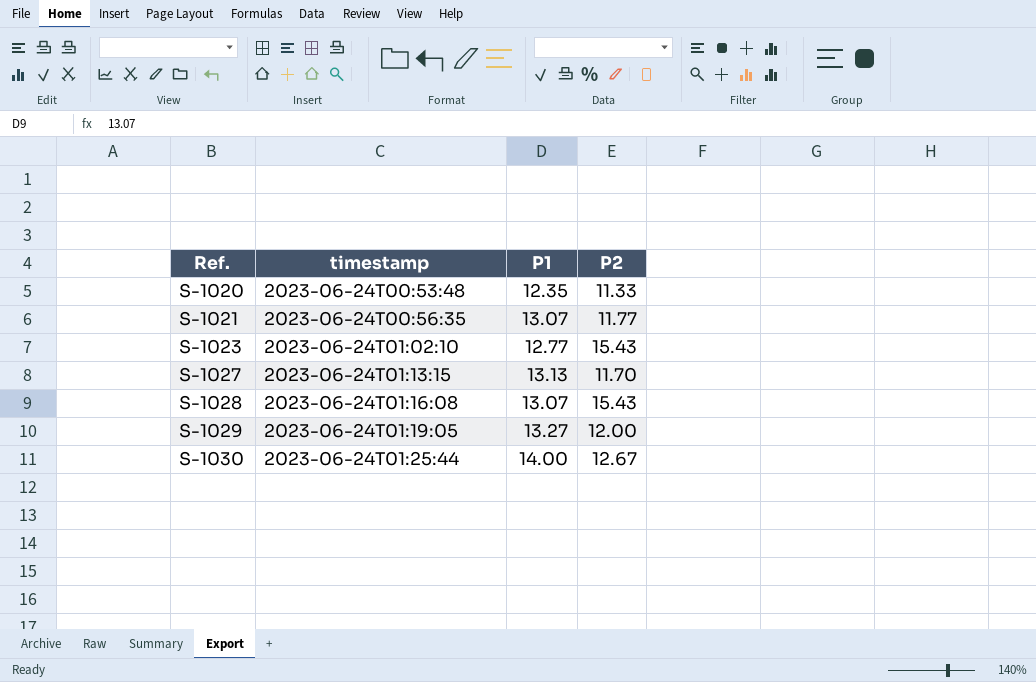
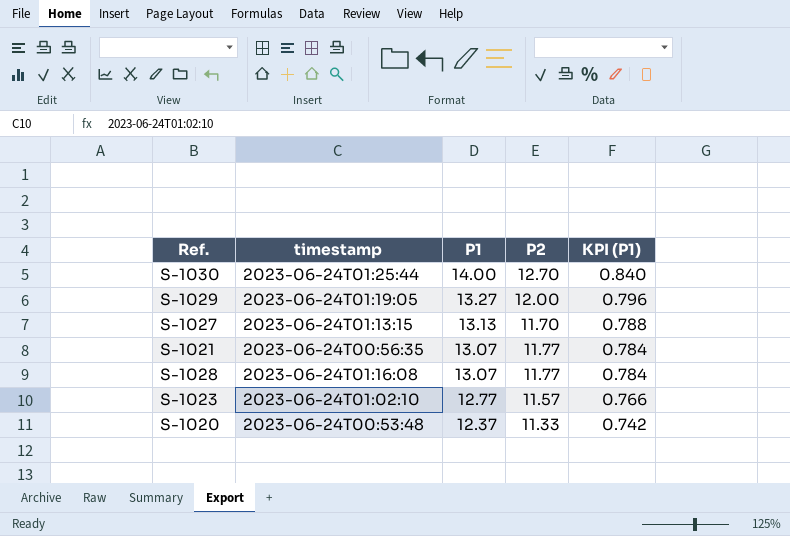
row order: Ref. ascending -> P1 descending
column KPI (P1) | formula: none -> [P1] * 0.06
S-1030 | P2: 12.67 -> 12.70
S-1028 | P2: 15.43 -> 11.77
S-1023 | P2: 15.43 -> 11.57
S-1020 | P1: 12.35 -> 12.37

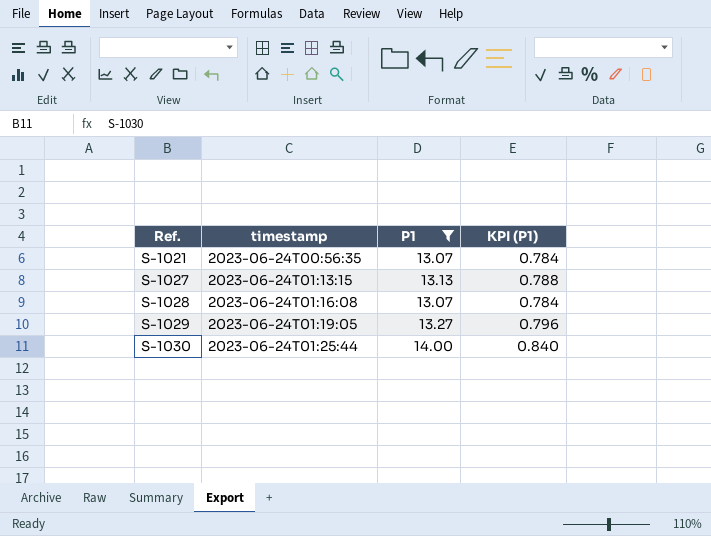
filter: none -> P1 >= 13.07
row order: P1 descending -> Ref. ascending
column P2 | position: 4 -> none

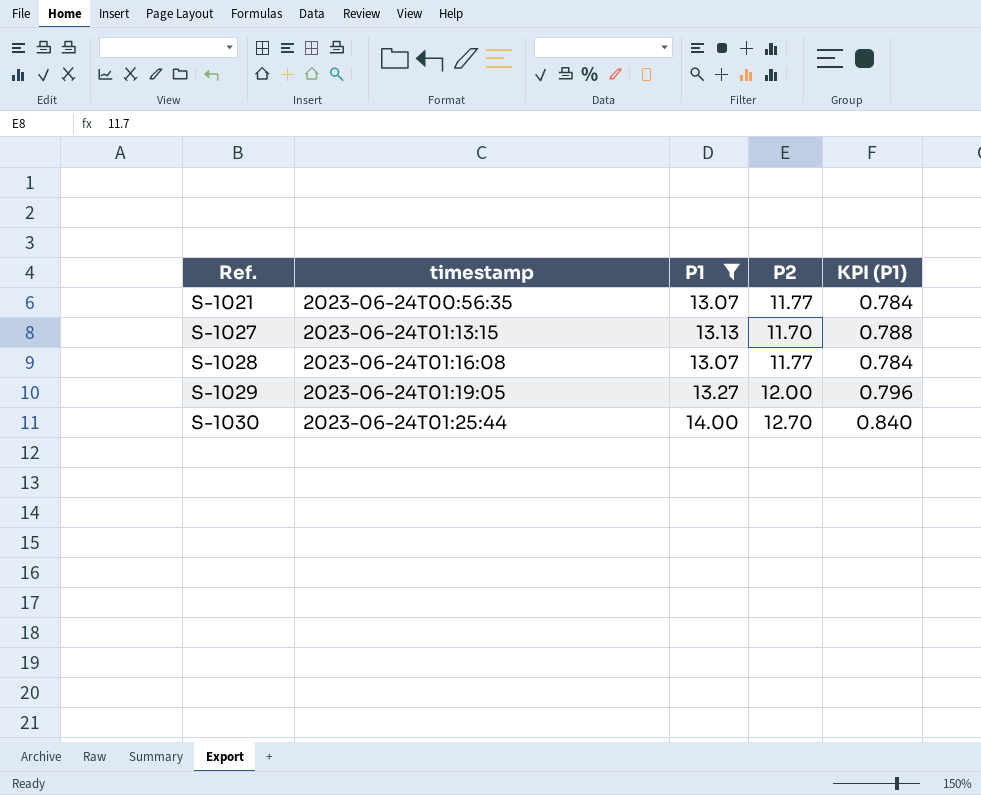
column P2 | position: none -> 4

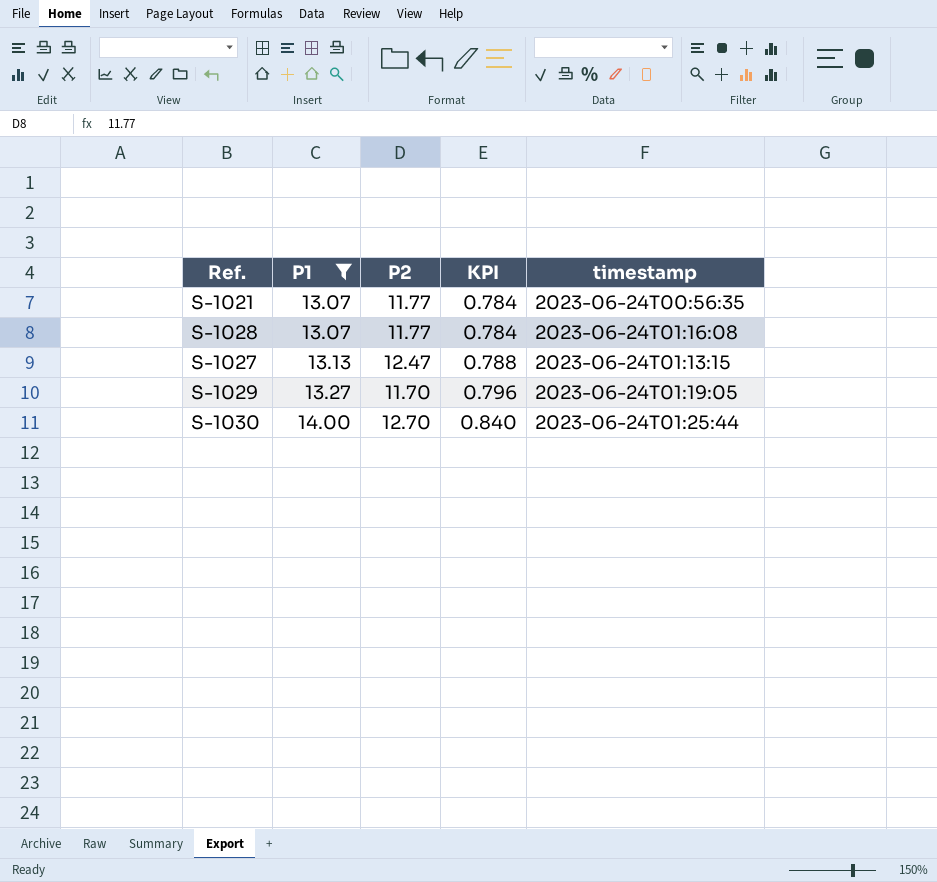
row order: Ref. ascending -> P1 ascending
column name: KPI (P1) -> KPI
column timestamp | position: 2 -> 5
S-1027 | P2: 11.70 -> 12.47
S-1029 | P2: 12.00 -> 11.70

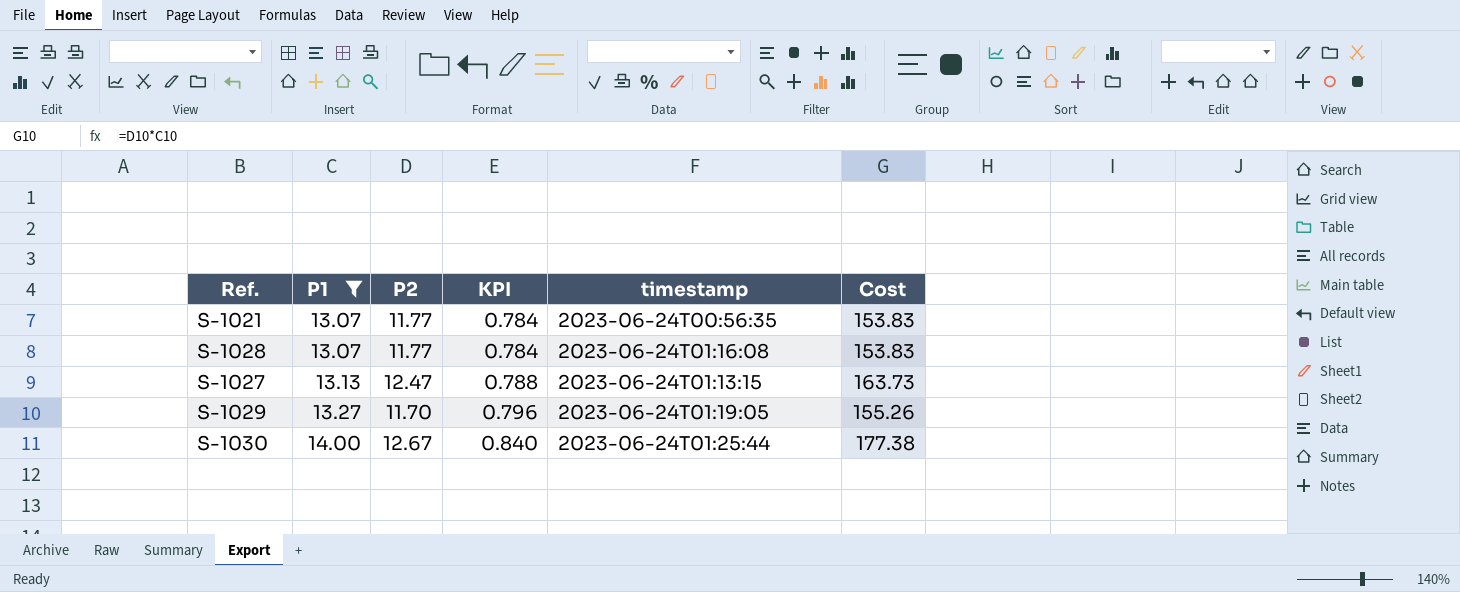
column Cost | formula: none -> [P1] * [P2]
S-1030 | P2: 12.70 -> 12.67

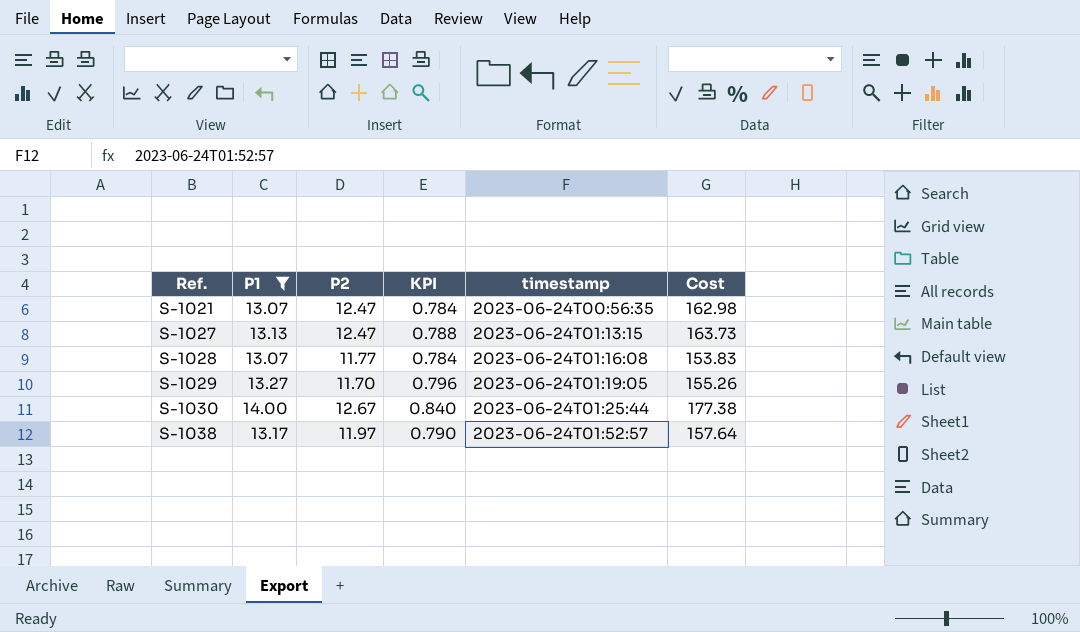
row order: P1 ascending -> Ref. ascending
S-1021 | P2: 11.77 -> 12.47
S-1021 | Cost: 153.83 -> 162.98
row S-1038: none -> 13.17 | 11.97 | 0.790 | 2023-06-24T01:52:57 | 157.64

